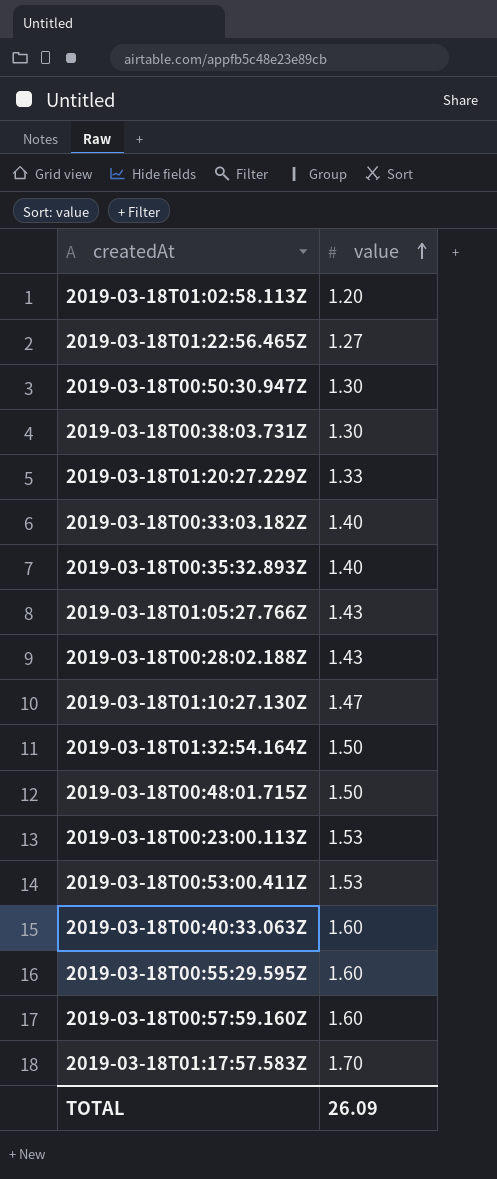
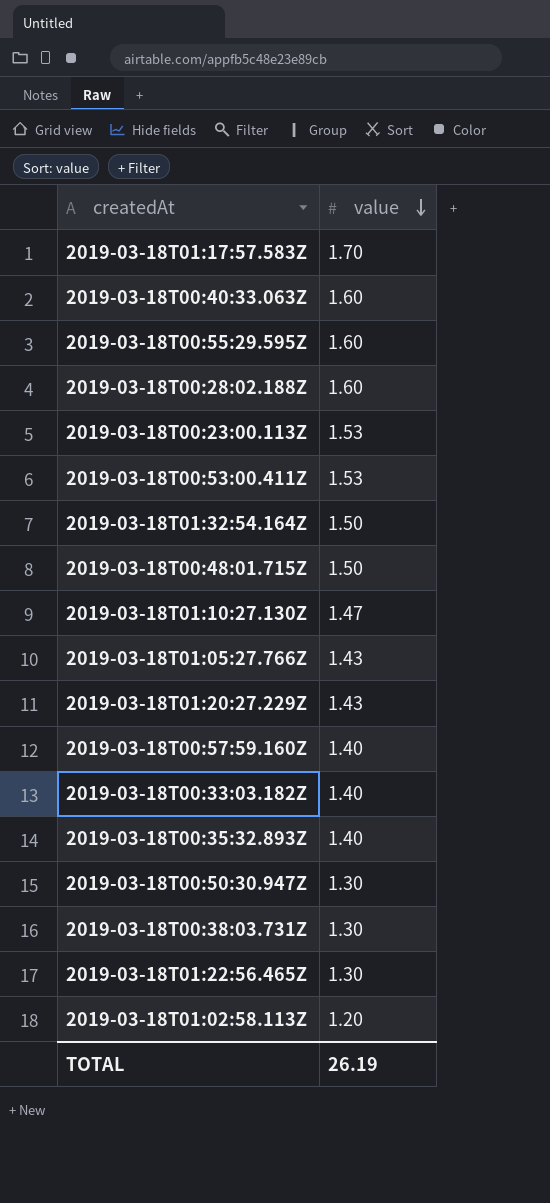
row order: value ascending -> value descending
2019-03-18T00:28:02.188Z | value: 1.43 -> 1.60
2019-03-18T01:20:27.229Z | value: 1.33 -> 1.43
2019-03-18T00:57:59.160Z | value: 1.60 -> 1.40
2019-03-18T01:22:56.465Z | value: 1.27 -> 1.30
TOTAL | value: 26.09 -> 26.19

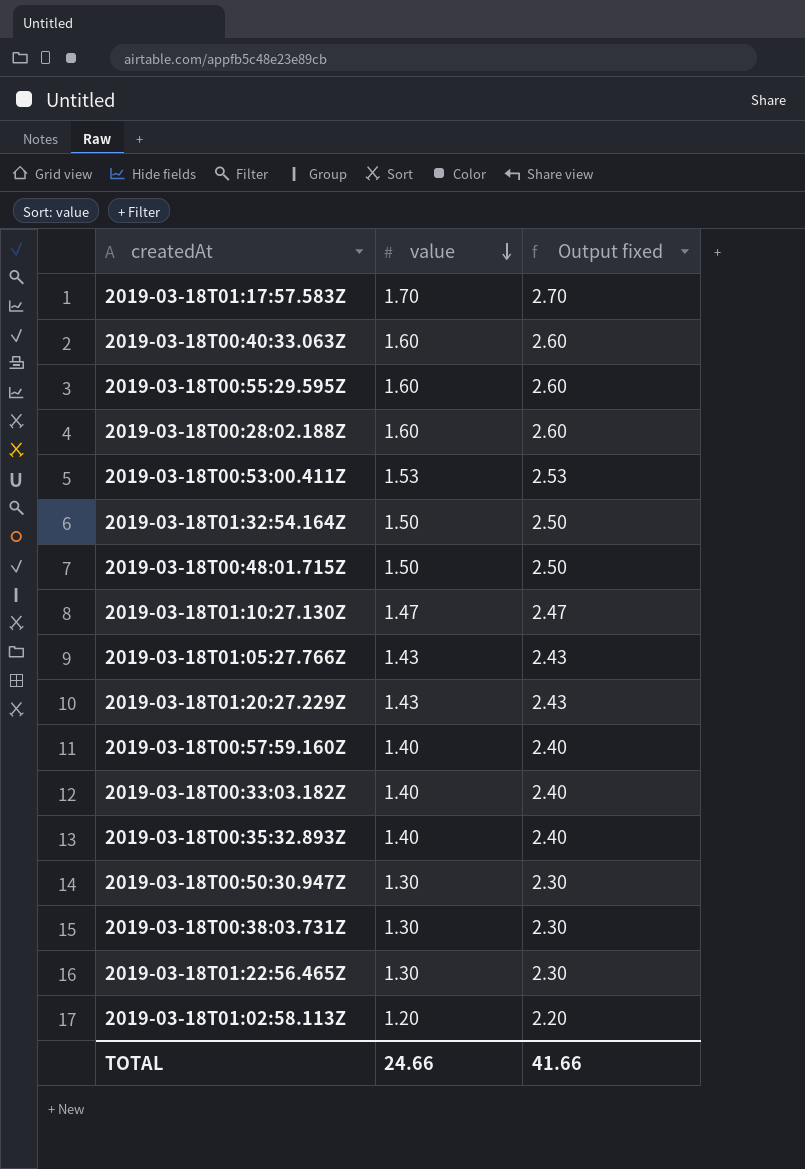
column Output fixed | formula: none -> [value] + 1
row 2019-03-18T00:23:00.113Z: 1.53 -> none
TOTAL | value: 26.19 -> 24.66

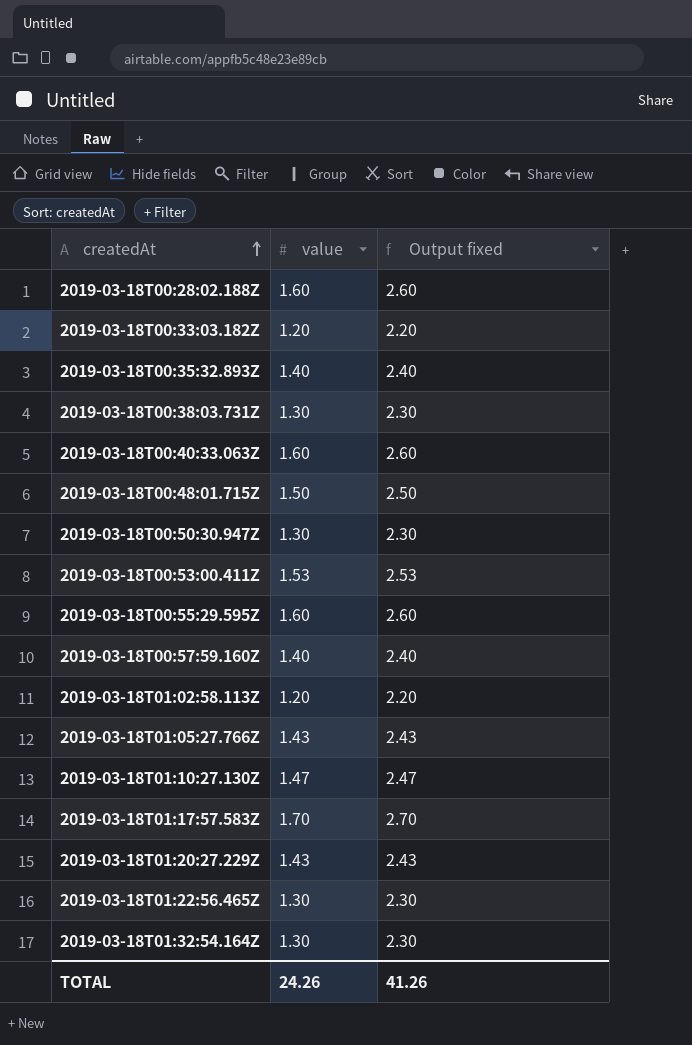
row order: value descending -> createdAt ascending
2019-03-18T00:33:03.182Z | value: 1.40 -> 1.20
2019-03-18T00:33:03.182Z | Output fixed: 2.40 -> 2.20
2019-03-18T01:32:54.164Z | value: 1.50 -> 1.30
2019-03-18T01:32:54.164Z | Output fixed: 2.50 -> 2.30
TOTAL | value: 24.66 -> 24.26
TOTAL | Output fixed: 41.66 -> 41.26

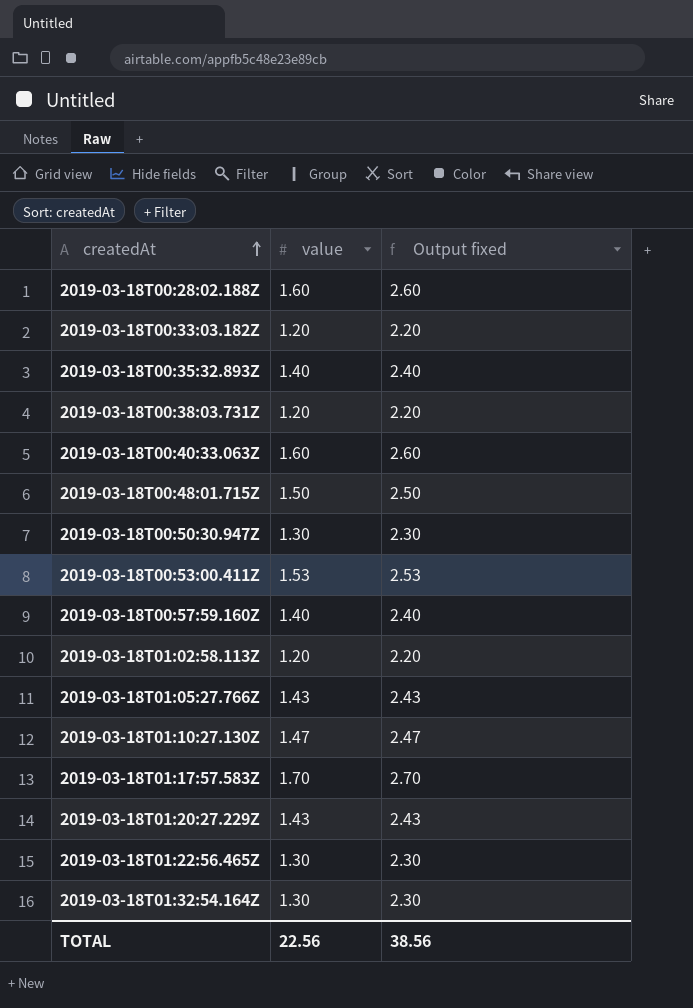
row 2019-03-18T00:55:29.595Z: 1.60 | 2.60 -> none
2019-03-18T00:38:03.731Z | value: 1.30 -> 1.20
2019-03-18T00:38:03.731Z | Output fixed: 2.30 -> 2.20
TOTAL | value: 24.26 -> 22.56
TOTAL | Output fixed: 41.26 -> 38.56

